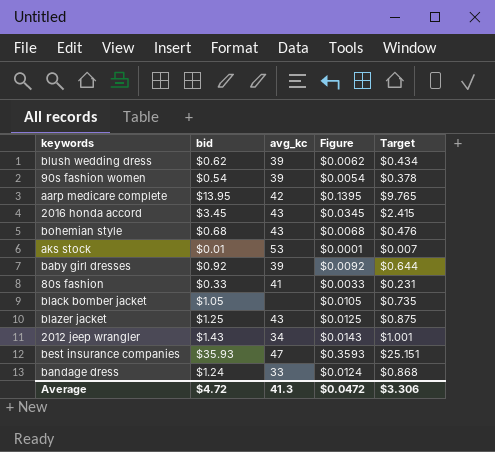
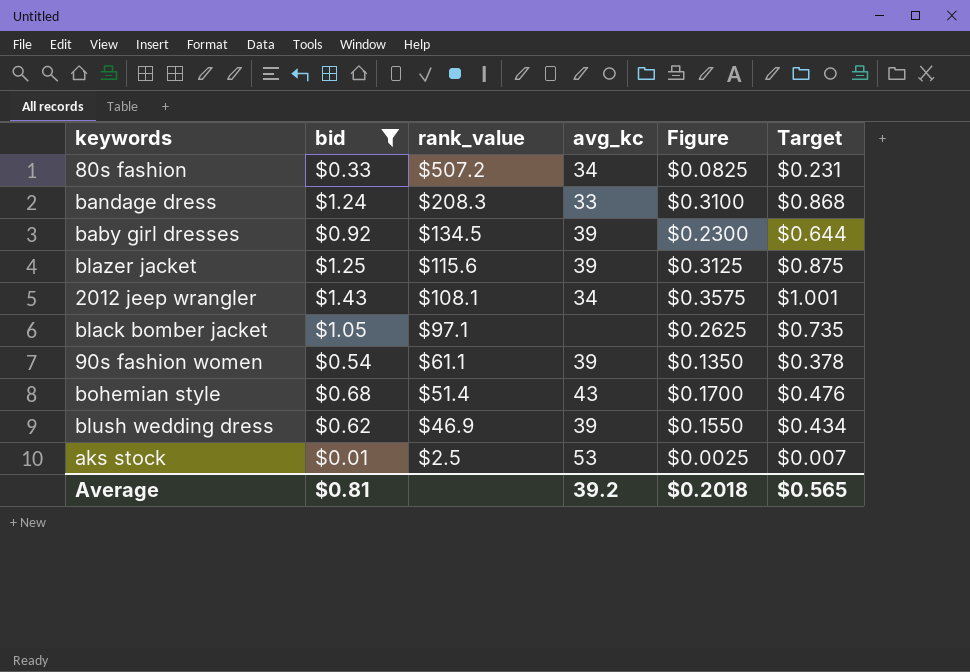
filter: none -> bid <= $1.43
row order: none -> rank_value descending
column rank_value | position: none -> 3
column Figure | formula: [bid] * 0.01 -> [bid] * 0.25
80s fashion | avg_kc: 41 -> 34
blazer jacket | avg_kc: 43 -> 39
Average | bid: $4.72 -> $0.81
Average | avg_kc: 41.3 -> 39.2
Average | Figure: $0.0472 -> $0.2018
Average | Target: $3.306 -> $0.565

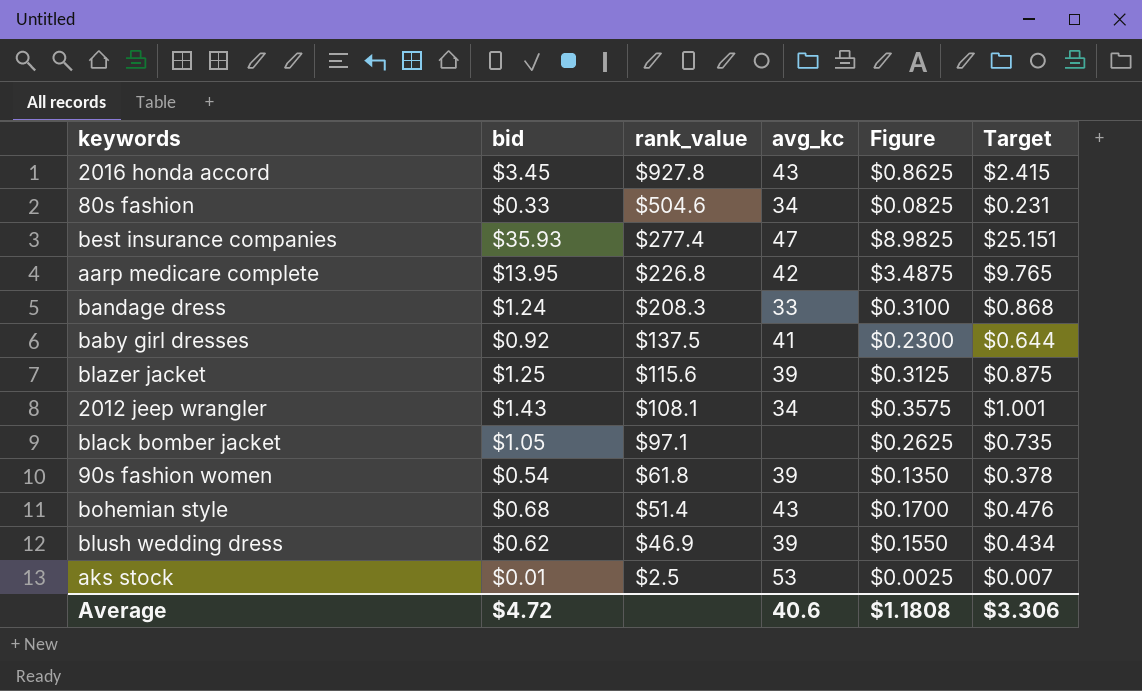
filter: bid <= $1.43 -> none
80s fashion | rank_value: $507.2 -> $504.6
baby girl dresses | rank_value: $134.5 -> $137.5
baby girl dresses | avg_kc: 39 -> 41
90s fashion women | rank_value: $61.1 -> $61.8
Average | bid: $0.81 -> $4.72
Average | avg_kc: 39.2 -> 40.6
Average | Figure: $0.2018 -> $1.1808
Average | Target: $0.565 -> $3.306

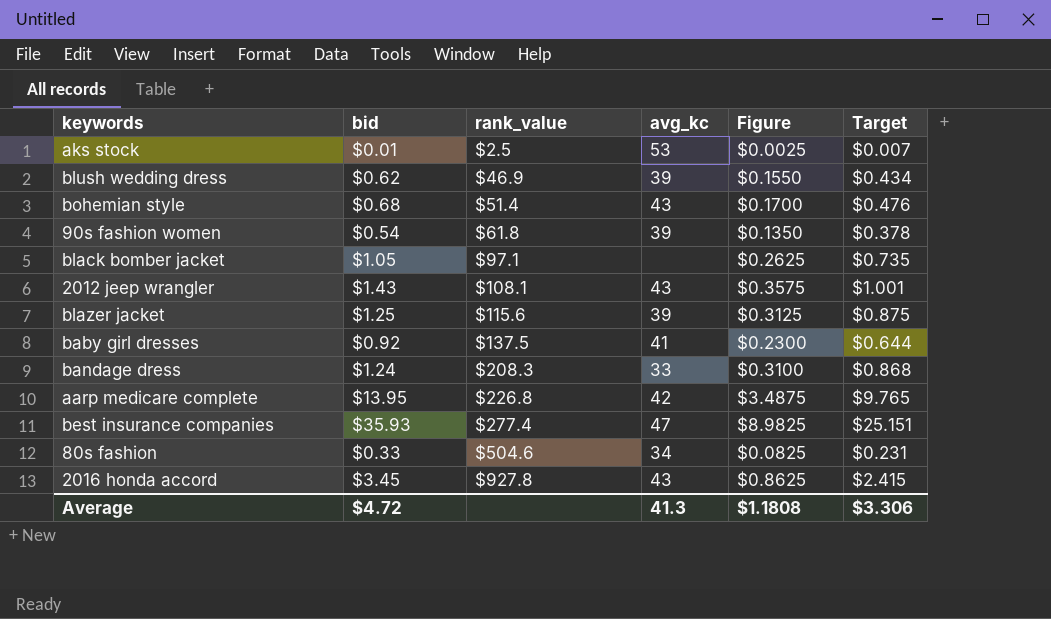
row order: rank_value descending -> rank_value ascending
2012 jeep wrangler | avg_kc: 34 -> 43
Average | avg_kc: 40.6 -> 41.3

